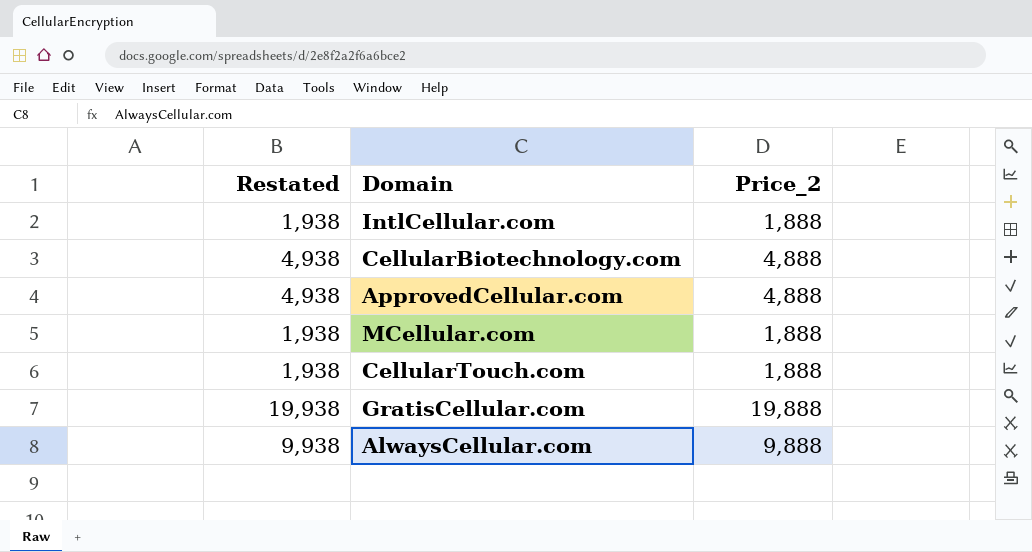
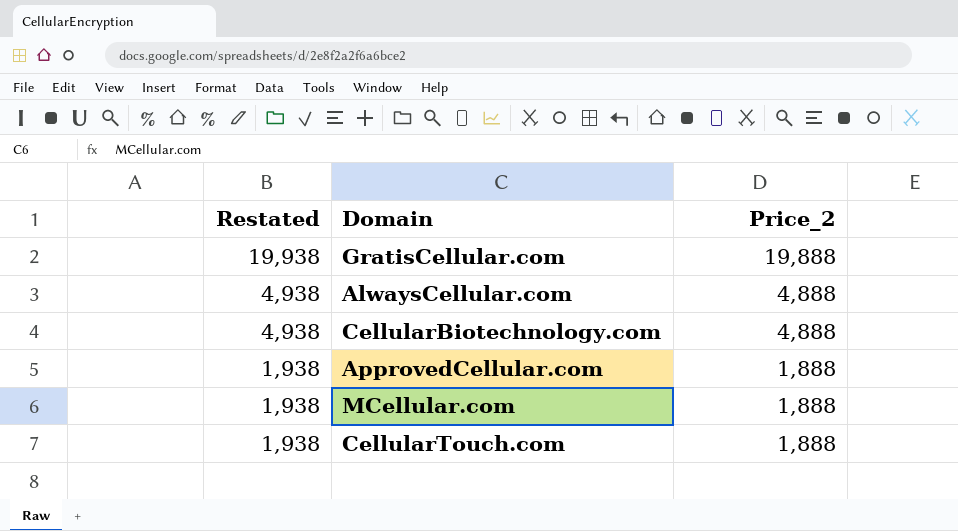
row order: none -> Restated descending
row IntlCellular.com: 1,938 | 1,888 -> none
AlwaysCellular.com | Restated: 9,938 -> 4,938
AlwaysCellular.com | Price_2: 9,888 -> 4,888
ApprovedCellular.com | Restated: 4,938 -> 1,938
ApprovedCellular.com | Price_2: 4,888 -> 1,888

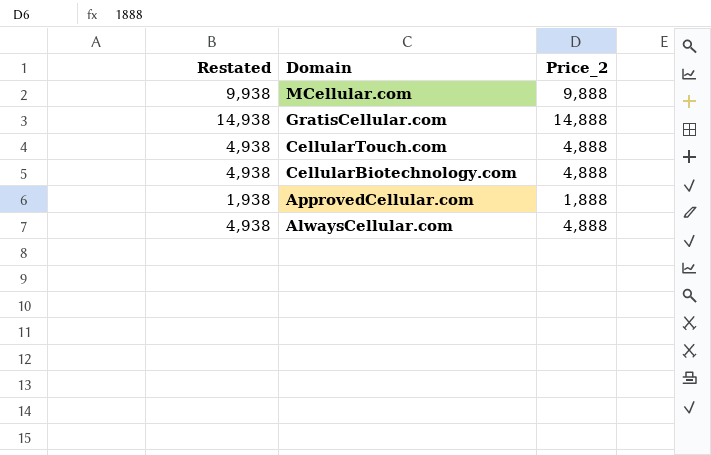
row order: Restated descending -> Domain descending
MCellular.com | Restated: 1,938 -> 9,938
MCellular.com | Price_2: 1,888 -> 9,888
GratisCellular.com | Restated: 19,938 -> 14,938
GratisCellular.com | Price_2: 19,888 -> 14,888
CellularTouch.com | Restated: 1,938 -> 4,938
CellularTouch.com | Price_2: 1,888 -> 4,888

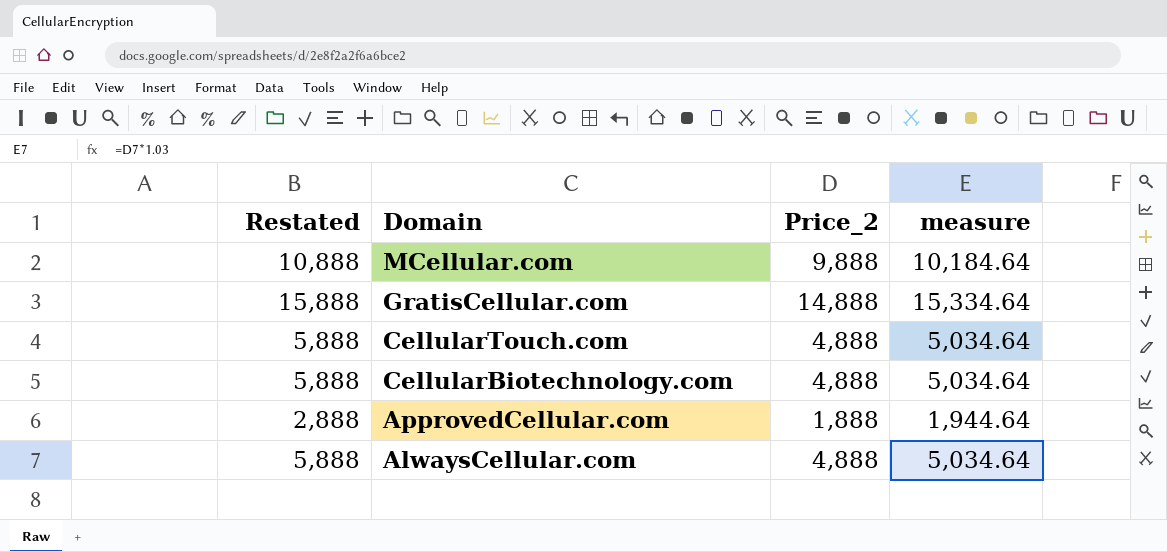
column Restated | formula: [Price_2] + 50 -> [Price_2] + 1000
column measure | formula: none -> [Price_2] * 1.03

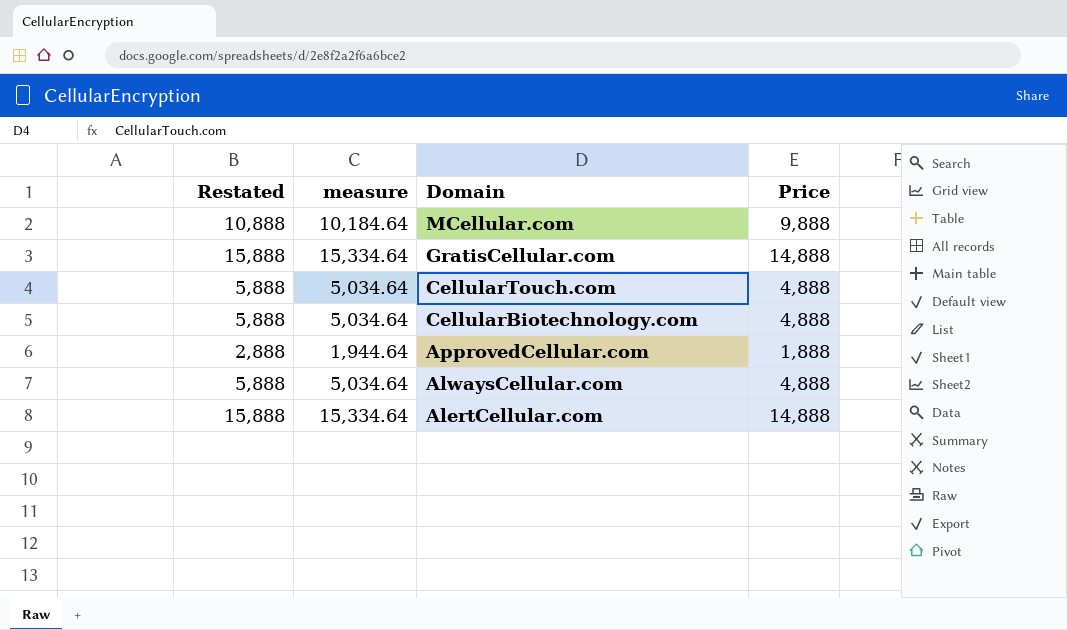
column measure | position: 4 -> 2
column name: Price_2 -> Price
row AlertCellular.com: none -> 15,888 | 15,334.64 | 14,888

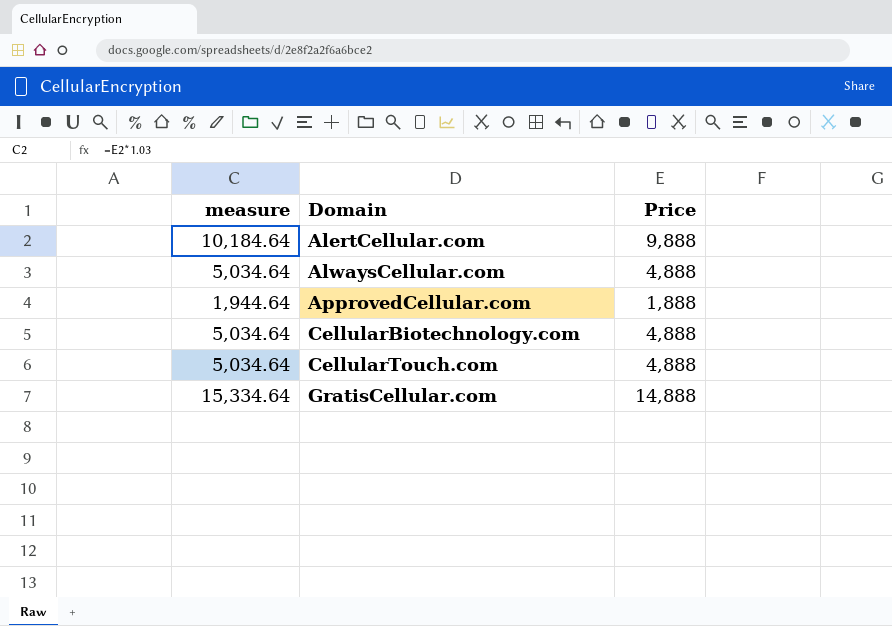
row order: Domain descending -> Domain ascending
column Restated | formula: [Price] + 1000 -> none
row MCellular.com: 10,888 | 10,184.64 | 9,888 -> none
AlertCellular.com | measure: 15,334.64 -> 10,184.64
AlertCellular.com | Price: 14,888 -> 9,888

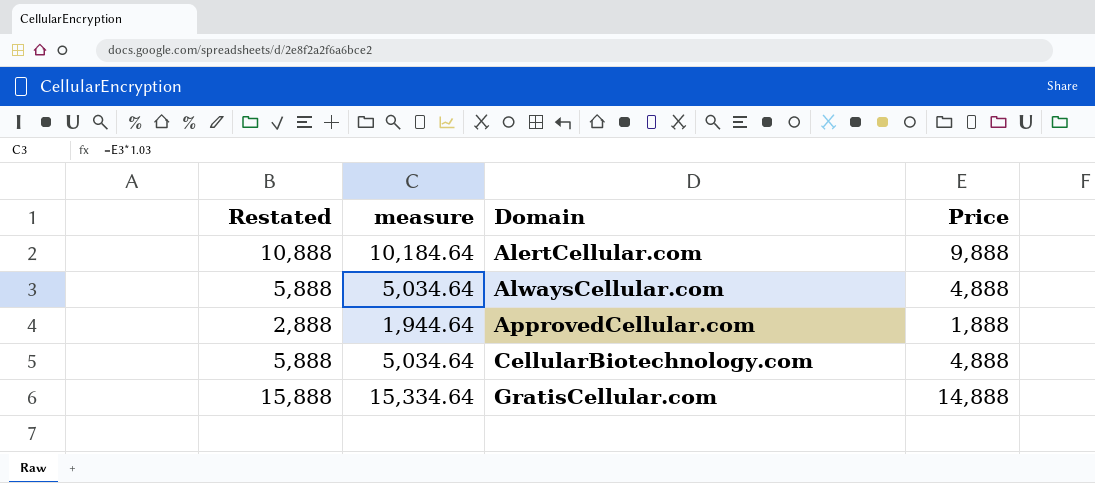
column Restated | formula: none -> [Price] + 1000
row CellularTouch.com: 5,034.64 | 4,888 -> none

